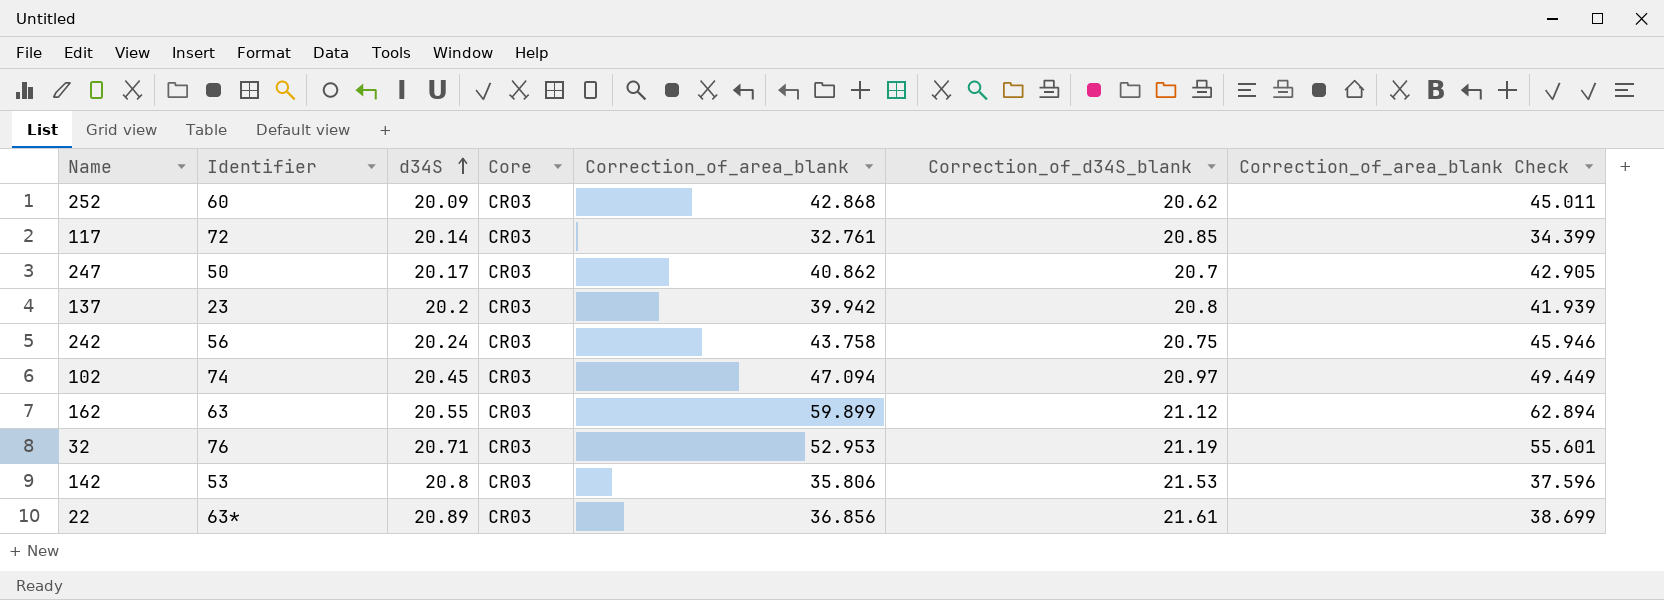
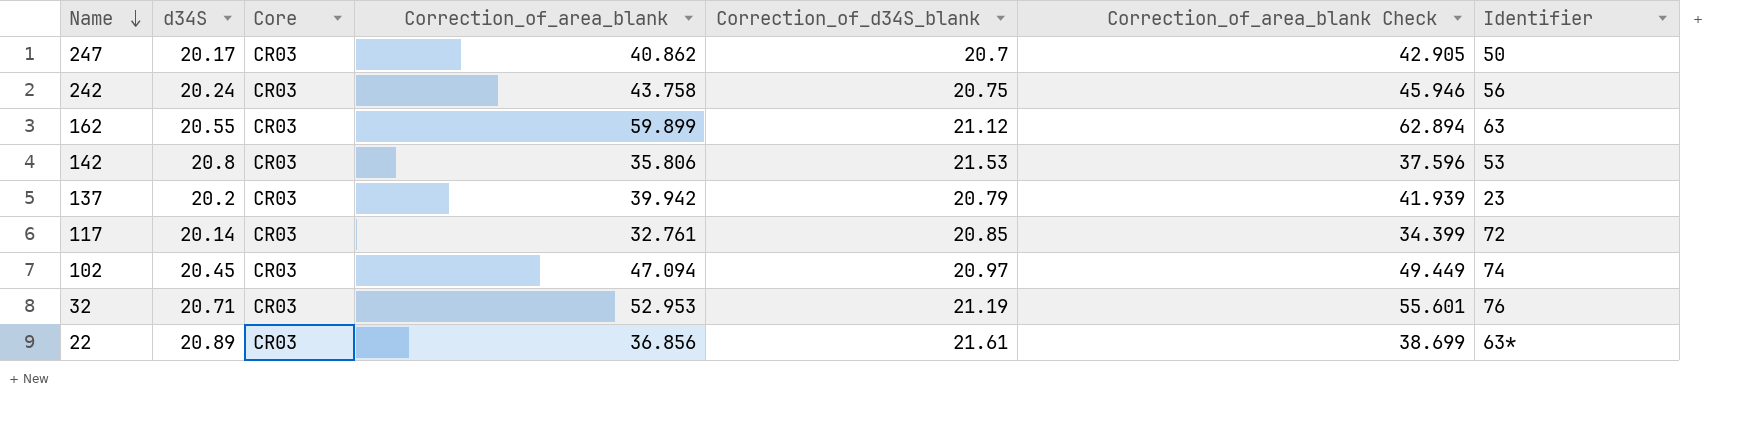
row order: d34S ascending -> Name descending
column Identifier | position: 2 -> 7
row 252: 60 | 20.09 | CR03 | 42.868 | 20.62 | 45.011 -> none
137 | Correction_of_d34S_blank: 20.8 -> 20.79

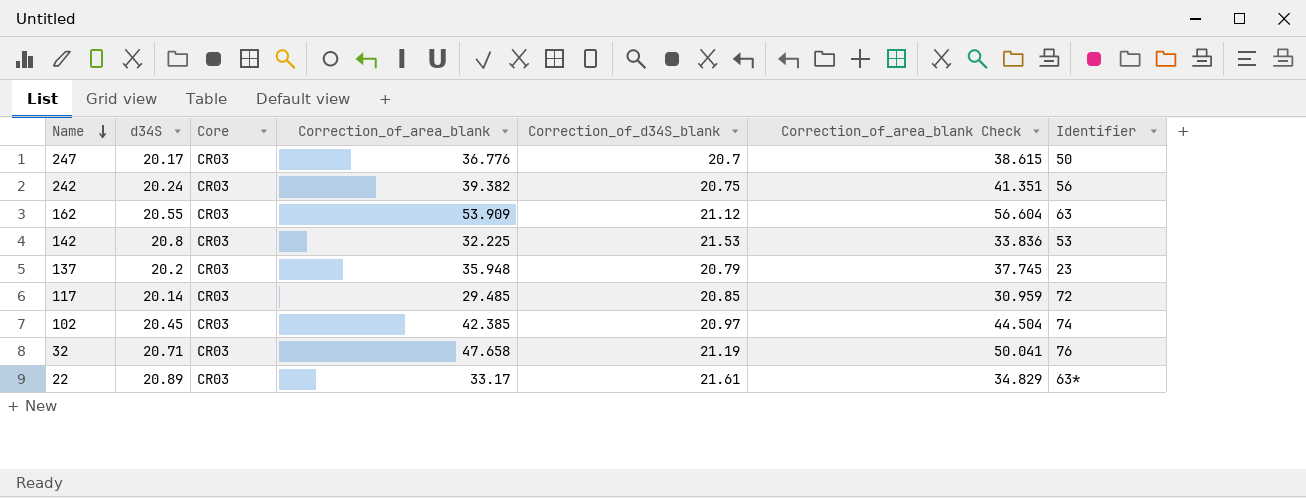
247 | Correction_of_area_blank: 40.862 -> 36.776
247 | Correction_of_area_blank Check: 42.905 -> 38.615
242 | Correction_of_area_blank: 43.758 -> 39.382
242 | Correction_of_area_blank Check: 45.946 -> 41.351
162 | Correction_of_area_blank: 59.899 -> 53.909
162 | Correction_of_area_blank Check: 62.894 -> 56.604
142 | Correction_of_area_blank: 35.806 -> 32.225
142 | Correction_of_area_blank Check: 37.596 -> 33.836
137 | Correction_of_area_blank: 39.942 -> 35.948
137 | Correction_of_area_blank Check: 41.939 -> 37.745
117 | Correction_of_area_blank: 32.761 -> 29.485
117 | Correction_of_area_blank Check: 34.399 -> 30.959
102 | Correction_of_area_blank: 47.094 -> 42.385
102 | Correction_of_area_blank Check: 49.449 -> 44.504
32 | Correction_of_area_blank: 52.953 -> 47.658
32 | Correction_of_area_blank Check: 55.601 -> 50.041
22 | Correction_of_area_blank: 36.856 -> 33.17
22 | Correction_of_area_blank Check: 38.699 -> 34.829

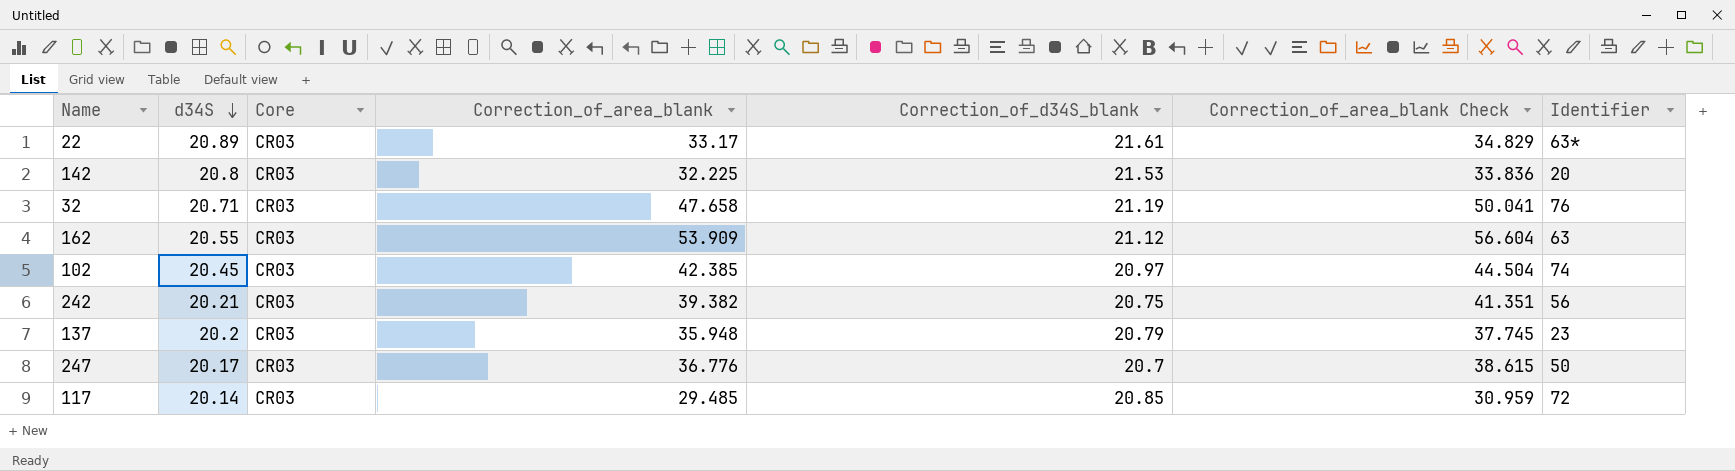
row order: Name descending -> d34S descending
142 | Identifier: 53 -> 20
242 | d34S: 20.24 -> 20.21

